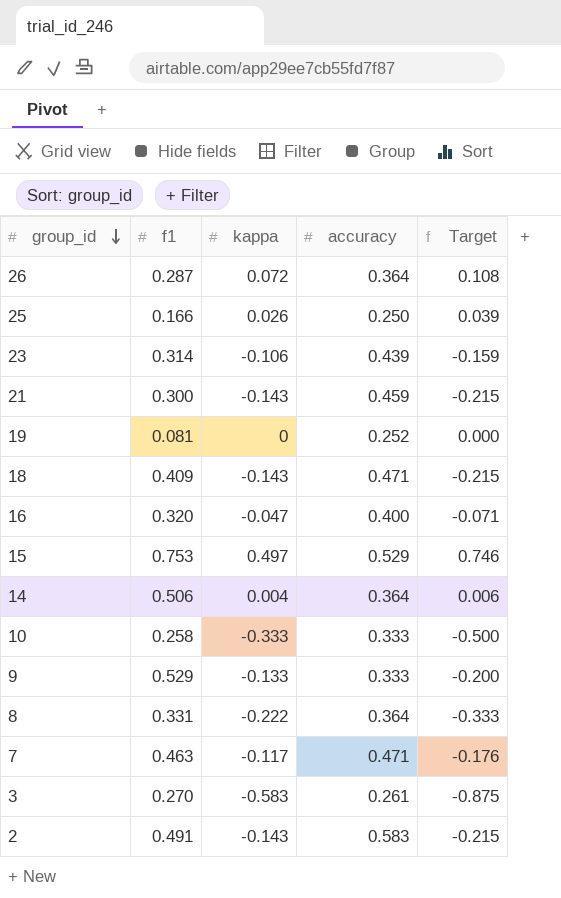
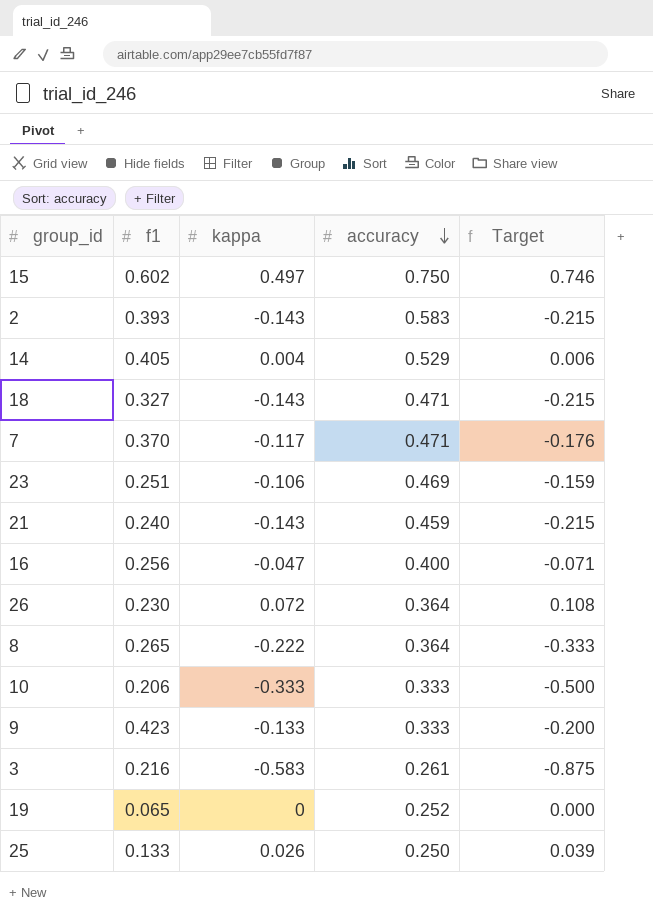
row order: group_id descending -> accuracy descending
15 | f1: 0.753 -> 0.602
15 | accuracy: 0.529 -> 0.750
2 | f1: 0.491 -> 0.393
14 | f1: 0.506 -> 0.405
14 | accuracy: 0.364 -> 0.529
18 | f1: 0.409 -> 0.327
7 | f1: 0.463 -> 0.370
23 | f1: 0.314 -> 0.251
23 | accuracy: 0.439 -> 0.469
21 | f1: 0.300 -> 0.240
16 | f1: 0.320 -> 0.256
26 | f1: 0.287 -> 0.230
8 | f1: 0.331 -> 0.265
10 | f1: 0.258 -> 0.206
9 | f1: 0.529 -> 0.423
3 | f1: 0.270 -> 0.216
19 | f1: 0.081 -> 0.065
25 | f1: 0.166 -> 0.133

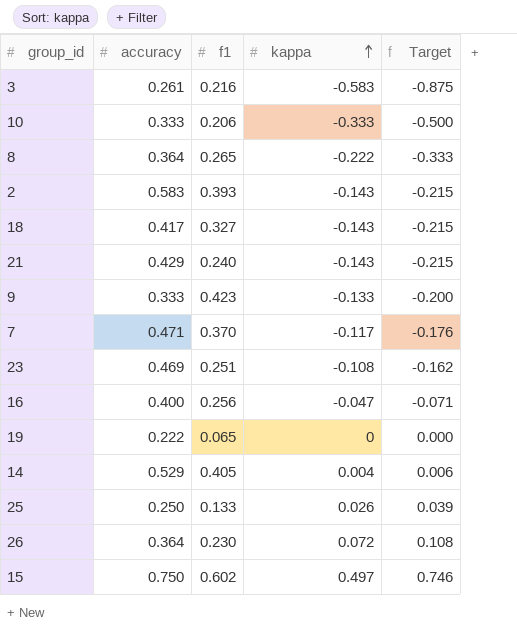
row order: accuracy descending -> kappa ascending
column accuracy | position: 4 -> 2
18 | accuracy: 0.471 -> 0.417
21 | accuracy: 0.459 -> 0.429
23 | kappa: -0.106 -> -0.108
23 | Target: -0.159 -> -0.162
19 | accuracy: 0.252 -> 0.222

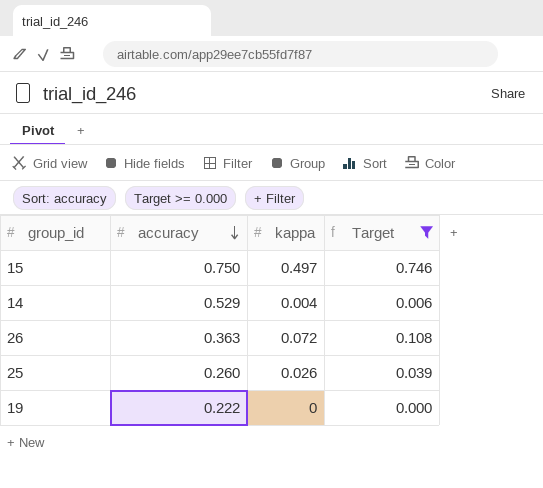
filter: none -> Target >= 0.000
row order: kappa ascending -> accuracy descending
column f1 | position: 3 -> none
26 | accuracy: 0.364 -> 0.363
25 | accuracy: 0.250 -> 0.260

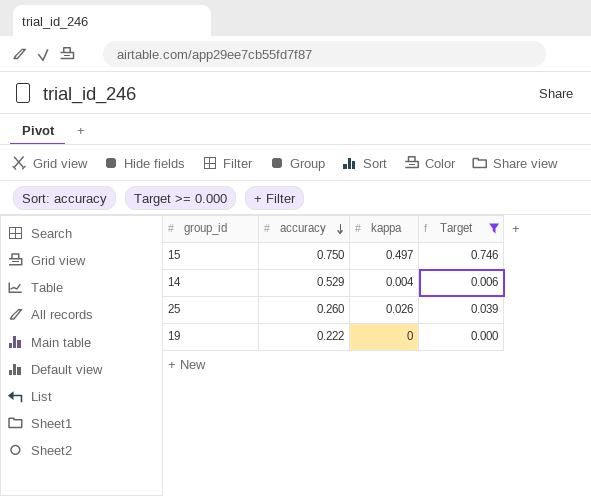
row 26: 0.363 | 0.072 | 0.108 -> none

